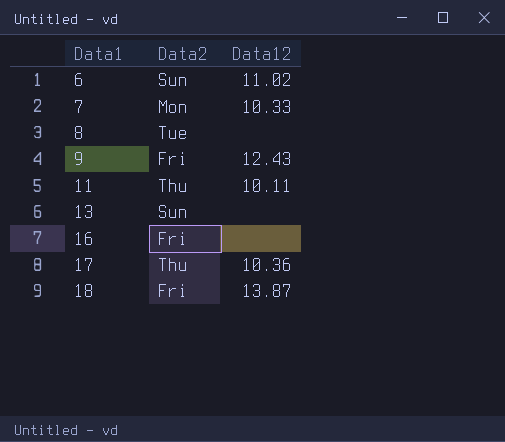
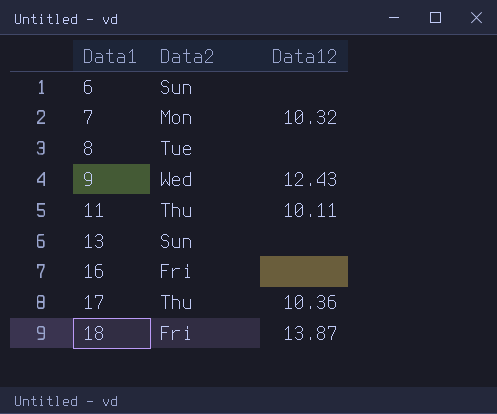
6 | Data12: 11.02 -> none
7 | Data12: 10.33 -> 10.32
9 | Data2: Fri -> Wed

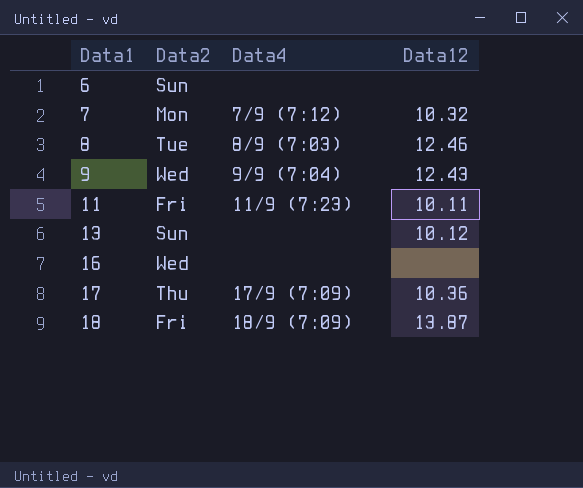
column Data4 | position: none -> 3
8 | Data12: none -> 12.46
11 | Data2: Thu -> Fri
13 | Data12: none -> 10.12
16 | Data2: Fri -> Wed

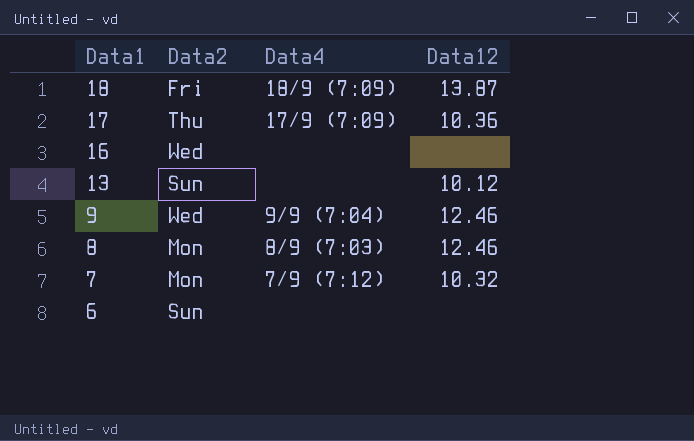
row order: Data1 ascending -> Data1 descending
row 11: Fri | 11/9 (7:23) | 10.11 -> none
9 | Data12: 12.43 -> 12.46
8 | Data2: Tue -> Mon

